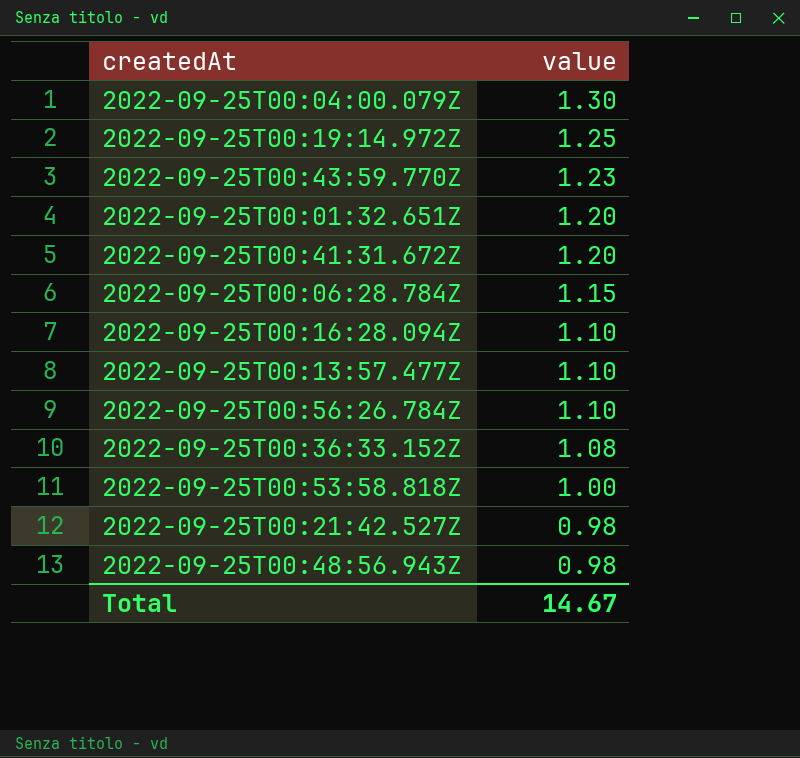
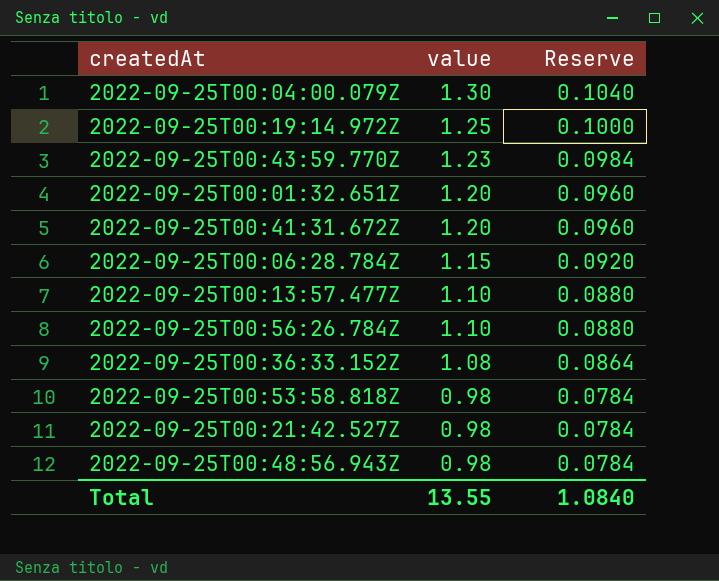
column Reserve | formula: none -> [value] * 0.08
row 2022-09-25T00:16:28.094Z: 1.10 -> none
2022-09-25T00:53:58.818Z | value: 1.00 -> 0.98
Total | value: 14.67 -> 13.55

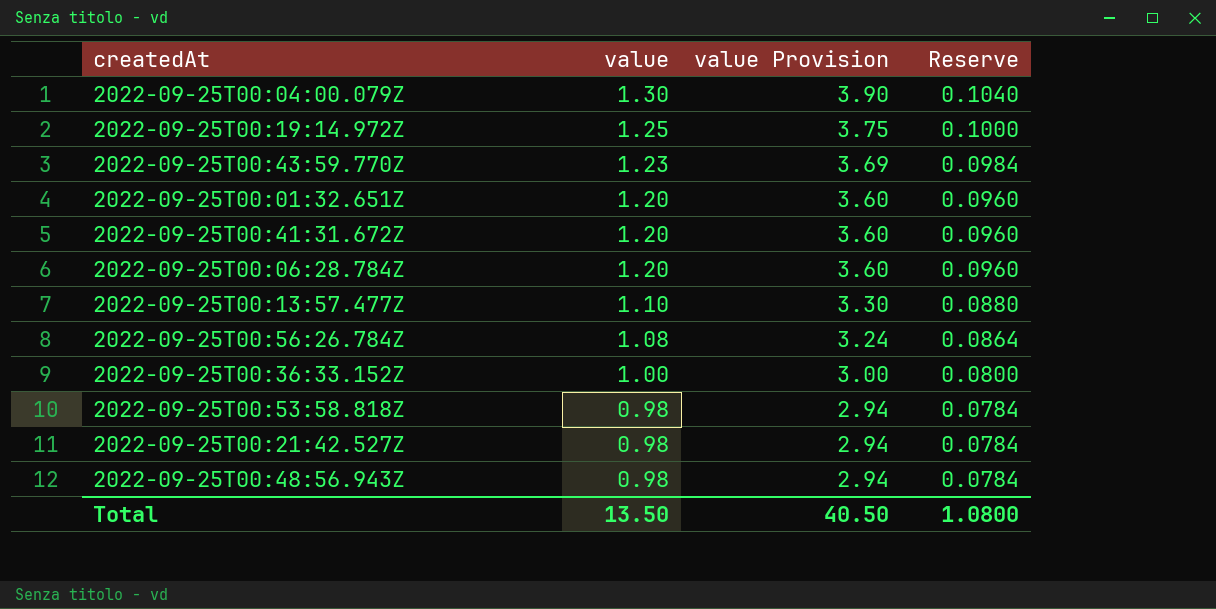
column value Provision | formula: none -> [value] * 3
2022-09-25T00:06:28.784Z | value: 1.15 -> 1.20
2022-09-25T00:06:28.784Z | Reserve: 0.0920 -> 0.0960
2022-09-25T00:56:26.784Z | value: 1.10 -> 1.08
2022-09-25T00:56:26.784Z | Reserve: 0.0880 -> 0.0864
2022-09-25T00:36:33.152Z | value: 1.08 -> 1.00
2022-09-25T00:36:33.152Z | Reserve: 0.0864 -> 0.0800
Total | value: 13.55 -> 13.50
Total | Reserve: 1.0840 -> 1.0800

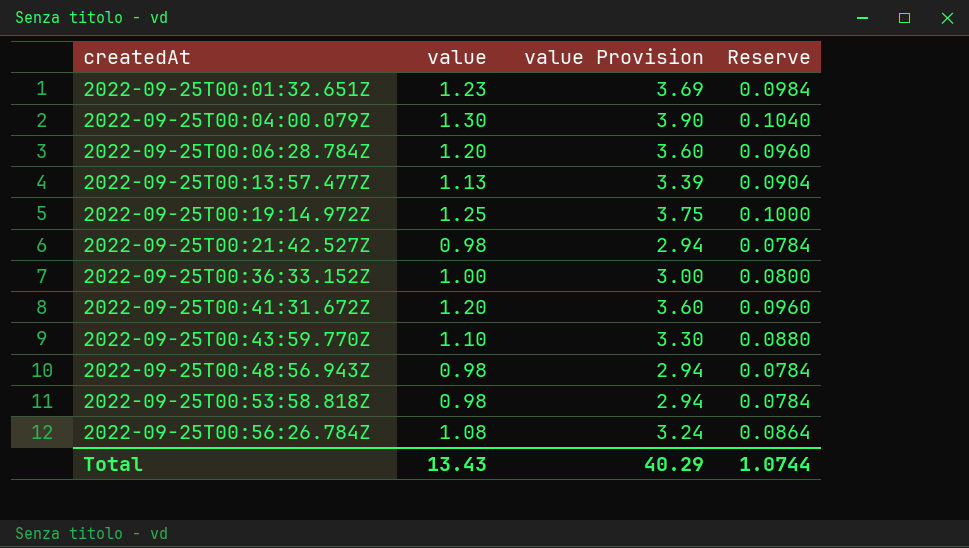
row order: value descending -> createdAt ascending
2022-09-25T00:01:32.651Z | value: 1.20 -> 1.23
2022-09-25T00:01:32.651Z | value Provision: 3.60 -> 3.69
2022-09-25T00:01:32.651Z | Reserve: 0.0960 -> 0.0984
2022-09-25T00:13:57.477Z | value: 1.10 -> 1.13
2022-09-25T00:13:57.477Z | value Provision: 3.30 -> 3.39
2022-09-25T00:13:57.477Z | Reserve: 0.0880 -> 0.0904
2022-09-25T00:43:59.770Z | value: 1.23 -> 1.10
2022-09-25T00:43:59.770Z | value Provision: 3.69 -> 3.30
2022-09-25T00:43:59.770Z | Reserve: 0.0984 -> 0.0880
Total | value: 13.50 -> 13.43
Total | value Provision: 40.50 -> 40.29
Total | Reserve: 1.0800 -> 1.0744

